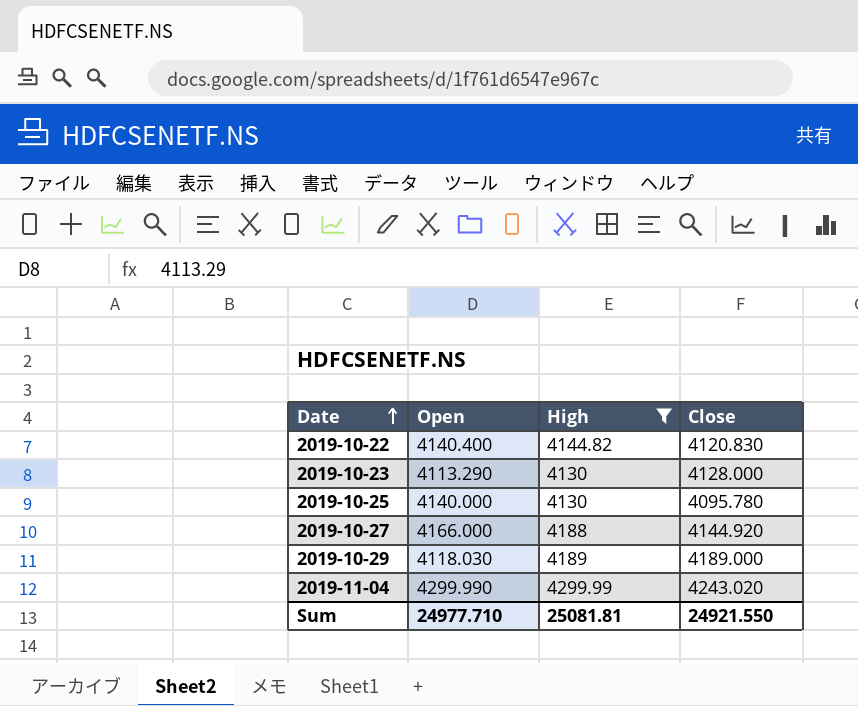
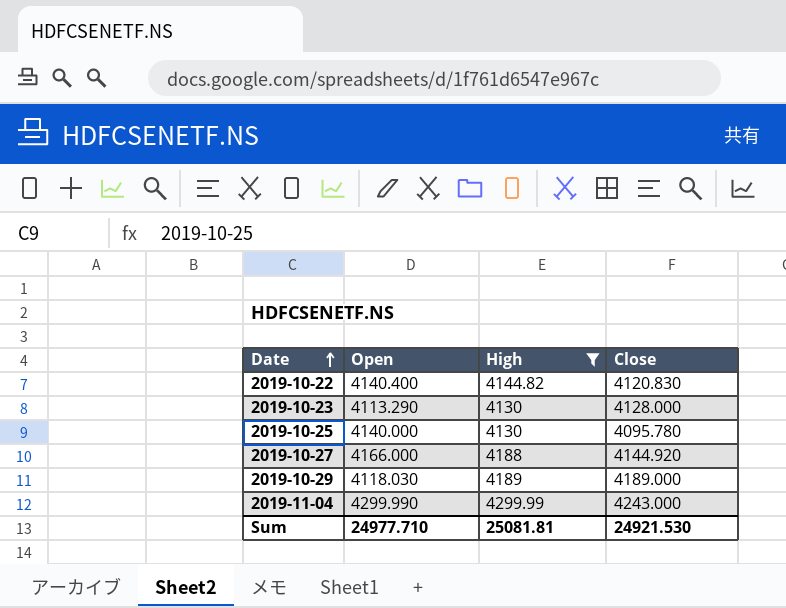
2019-11-04 | Close: 4243.020 -> 4243.000
Sum | Close: 24921.550 -> 24921.530

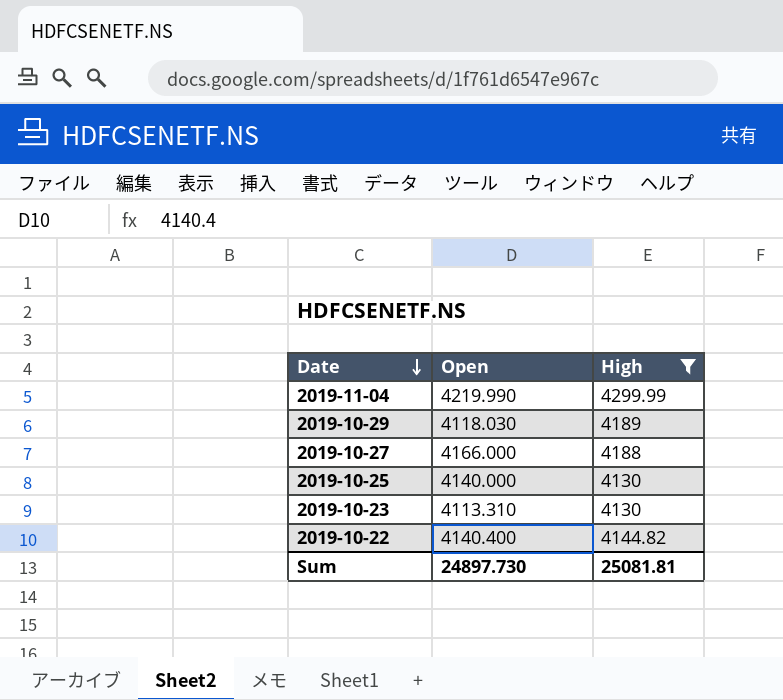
row order: Date ascending -> Date descending
column Close | position: 4 -> none
2019-11-04 | Open: 4299.990 -> 4219.990
2019-10-23 | Open: 4113.290 -> 4113.310
Sum | Open: 24977.710 -> 24897.730

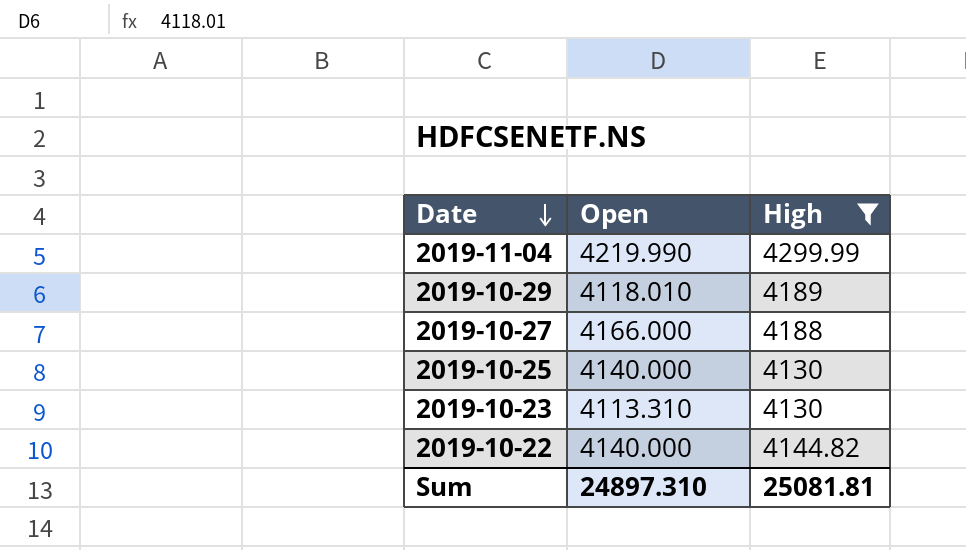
2019-10-29 | Open: 4118.030 -> 4118.010
2019-10-22 | Open: 4140.400 -> 4140.000
Sum | Open: 24897.730 -> 24897.310

